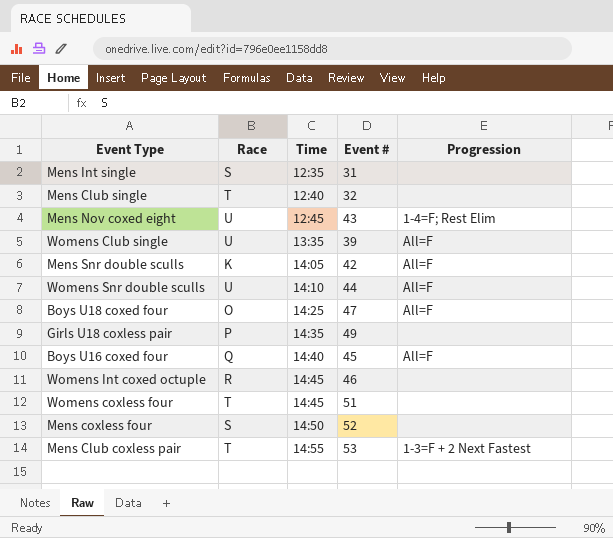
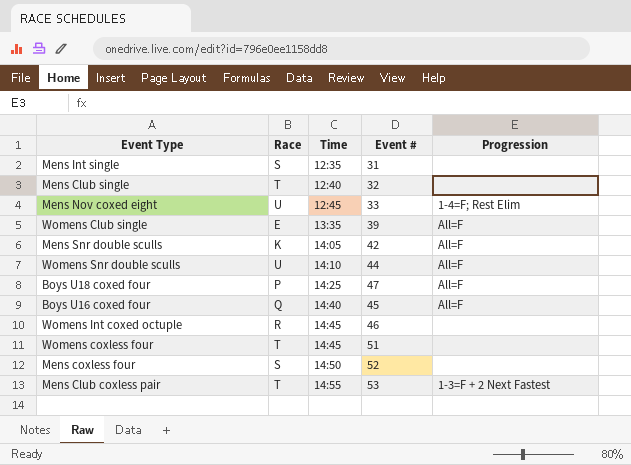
row Girls U18 coxless pair: P | 14:35 | 49 | none -> none
Mens Nov coxed eight | Event #: 43 -> 33
Womens Club single | Race: U -> E
Boys U18 coxed four | Race: O -> P

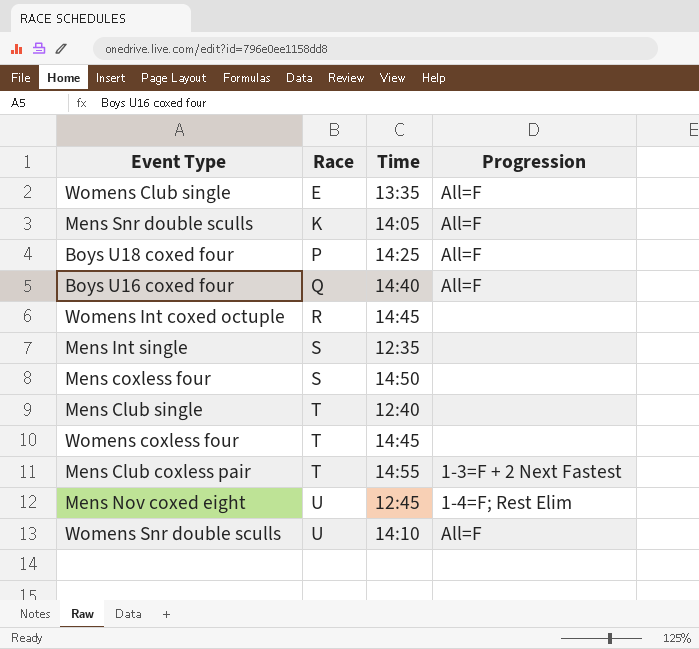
row order: Time ascending -> Race ascending
column Event # | position: 4 -> none

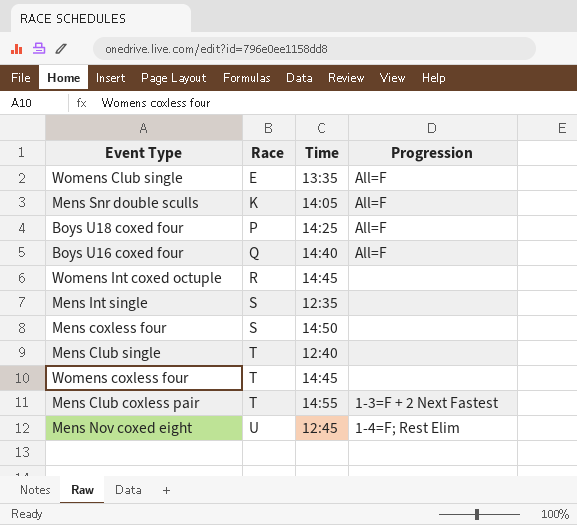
row Womens Snr double sculls: U | 14:10 | All=F -> none

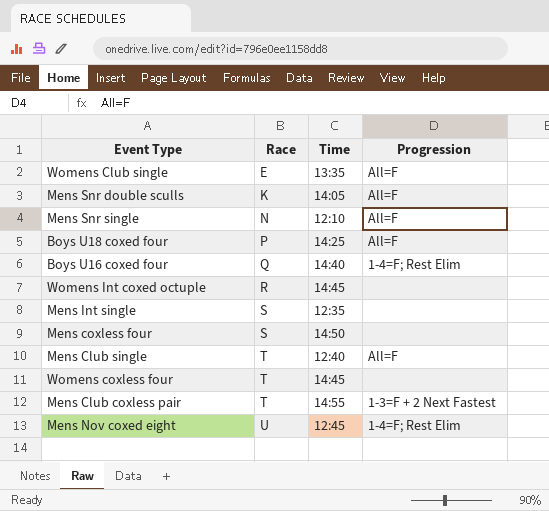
row Mens Snr single: none -> N | 12:10 | All=F
Boys U16 coxed four | Progression: All=F -> 1-4=F; Rest Elim
Mens Club single | Progression: none -> All=F

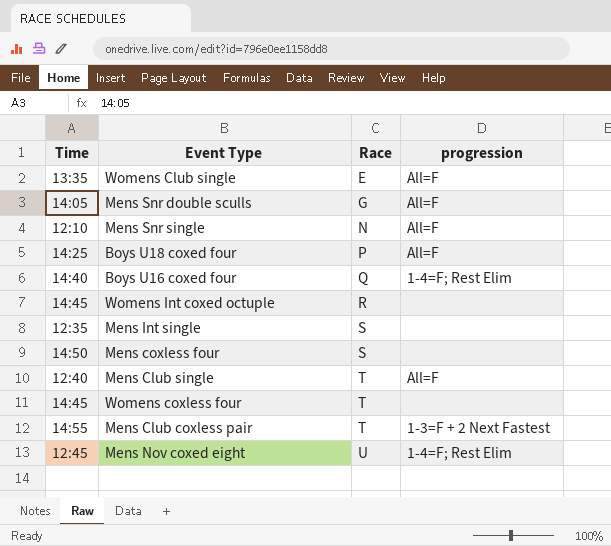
column Time | position: 3 -> 1
column name: Progression -> progression
Mens Snr double sculls | Race: K -> G

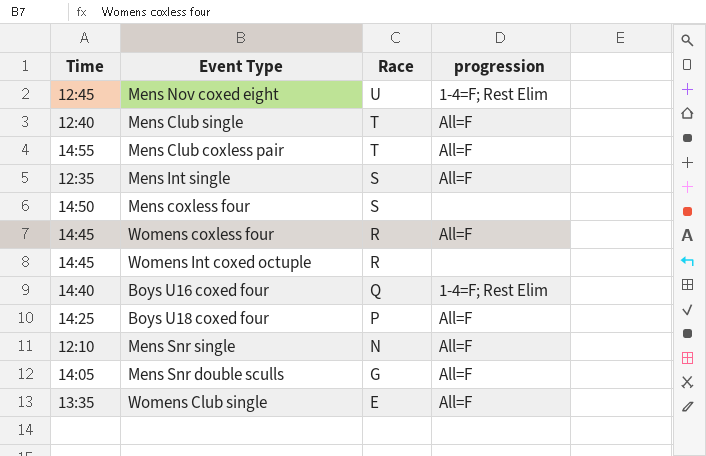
row order: Race ascending -> Race descending
Mens Club coxless pair | progression: 1-3=F + 2 Next Fastest -> All=F
Mens Int single | progression: none -> All=F
Womens coxless four | Race: T -> R
Womens coxless four | progression: none -> All=F

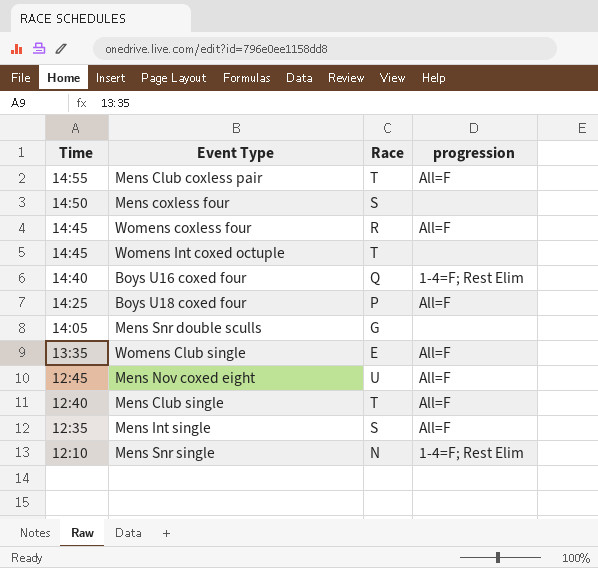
row order: Race descending -> Time descending
Womens Int coxed octuple | Race: R -> T
Mens Snr double sculls | progression: All=F -> none
Mens Nov coxed eight | progression: 1-4=F; Rest Elim -> All=F
Mens Snr single | progression: All=F -> 1-4=F; Rest Elim

